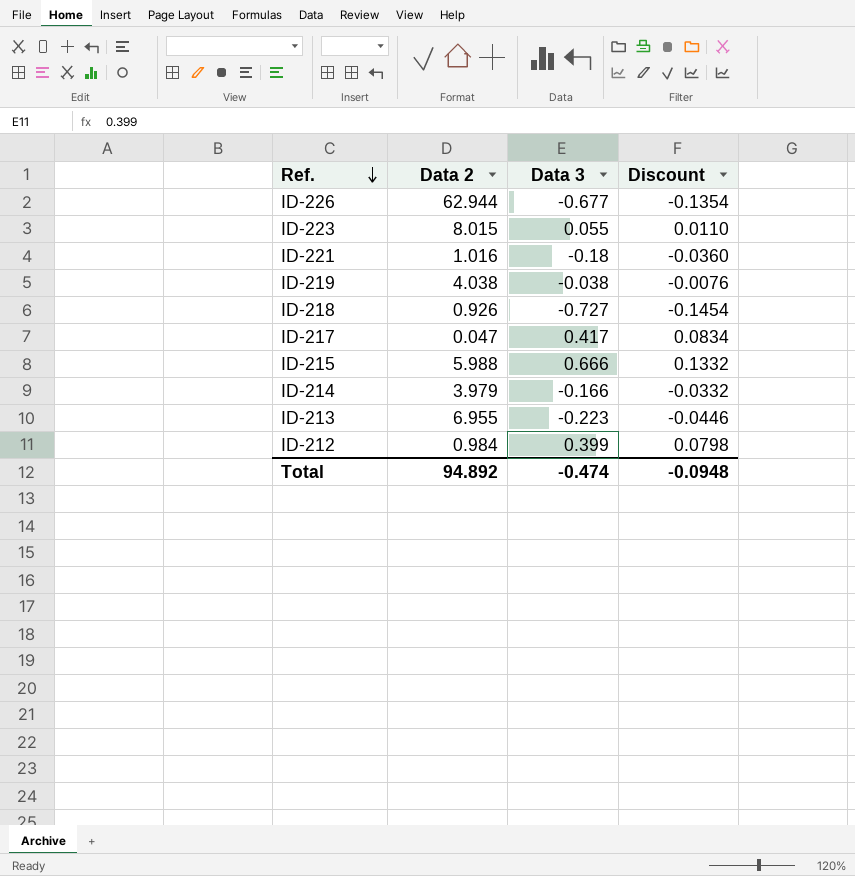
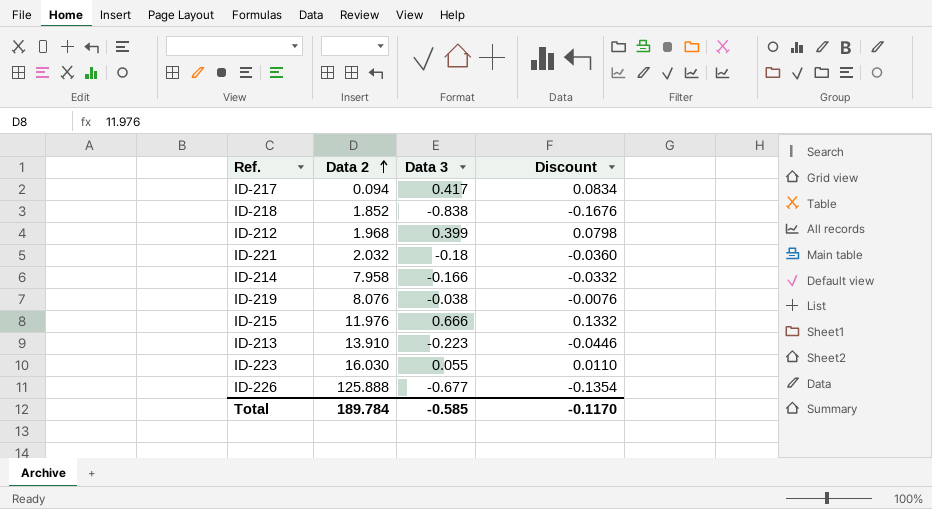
row order: Ref. descending -> Data 2 ascending
ID-217 | Data 2: 0.047 -> 0.094
ID-218 | Data 2: 0.926 -> 1.852
ID-218 | Data 3: -0.727 -> -0.838
ID-218 | Discount: -0.1454 -> -0.1676
ID-212 | Data 2: 0.984 -> 1.968
ID-221 | Data 2: 1.016 -> 2.032
ID-214 | Data 2: 3.979 -> 7.958
ID-219 | Data 2: 4.038 -> 8.076
ID-215 | Data 2: 5.988 -> 11.976
ID-213 | Data 2: 6.955 -> 13.910
ID-223 | Data 2: 8.015 -> 16.030
ID-226 | Data 2: 62.944 -> 125.888
Total | Data 2: 94.892 -> 189.784
Total | Data 3: -0.474 -> -0.585
Total | Discount: -0.0948 -> -0.1170

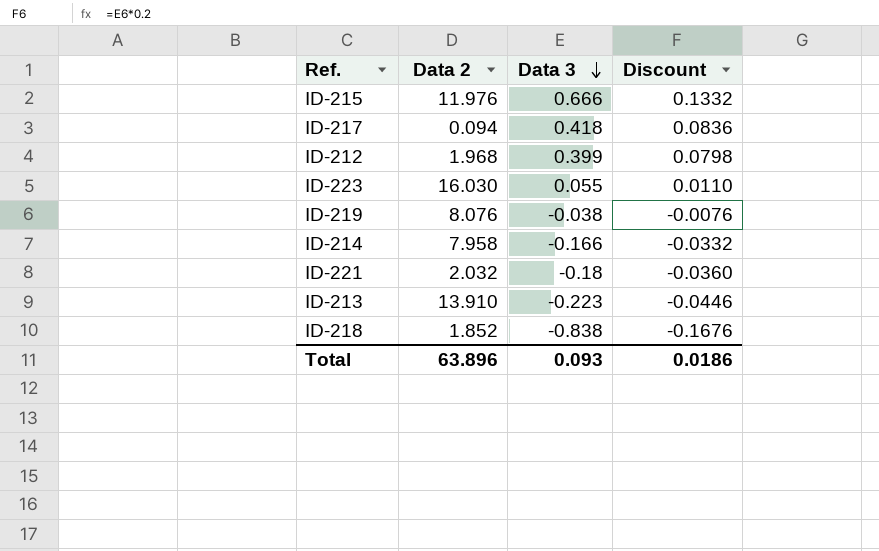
row order: Data 2 ascending -> Data 3 descending
row ID-226: 125.888 | -0.677 | -0.1354 -> none
ID-217 | Data 3: 0.417 -> 0.418
ID-217 | Discount: 0.0834 -> 0.0836
Total | Data 2: 189.784 -> 63.896
Total | Data 3: -0.585 -> 0.093
Total | Discount: -0.1170 -> 0.0186

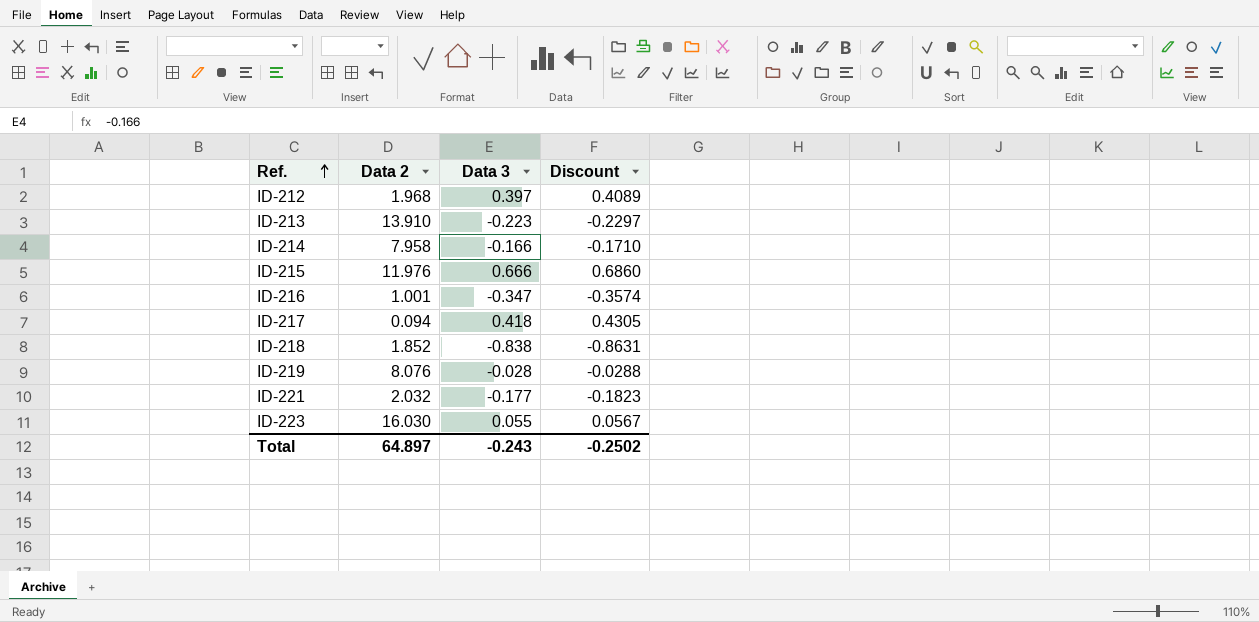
row order: Data 3 descending -> Ref. ascending
column Discount | formula: [Data 3] * 0.2 -> [Data 3] * 1.03
ID-212 | Data 3: 0.399 -> 0.397
row ID-216: none -> 1.001 | -0.347 | -0.3574
ID-219 | Data 3: -0.038 -> -0.028
ID-221 | Data 3: -0.18 -> -0.177
Total | Data 2: 63.896 -> 64.897
Total | Data 3: 0.093 -> -0.243
Total | Discount: 0.0186 -> -0.2502

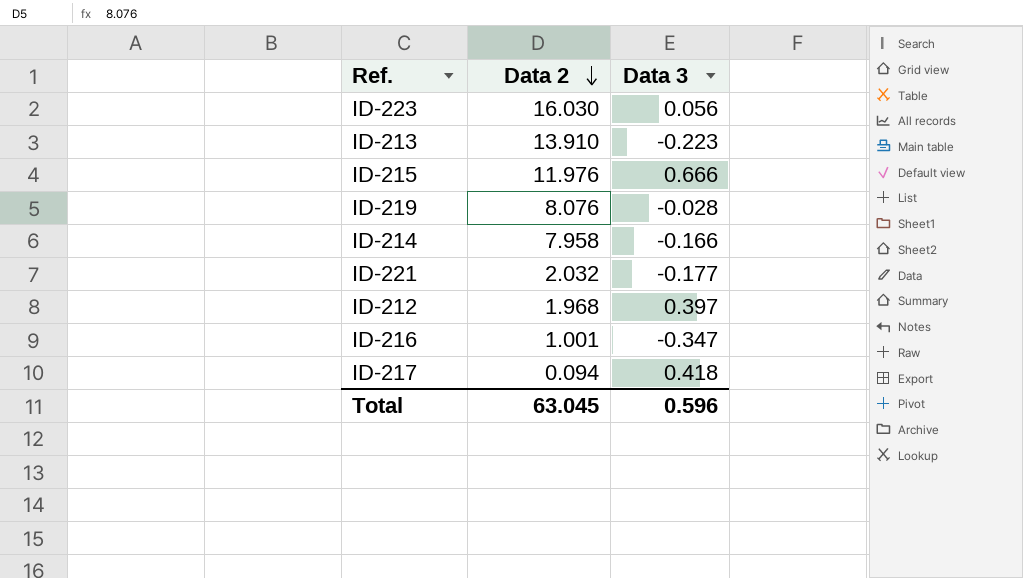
row order: Ref. ascending -> Data 2 descending
column Discount | formula: [Data 3] * 1.03 -> none
row ID-218: 1.852 | -0.838 | -0.8631 -> none
ID-223 | Data 3: 0.055 -> 0.056
Total | Data 2: 64.897 -> 63.045
Total | Data 3: -0.243 -> 0.596

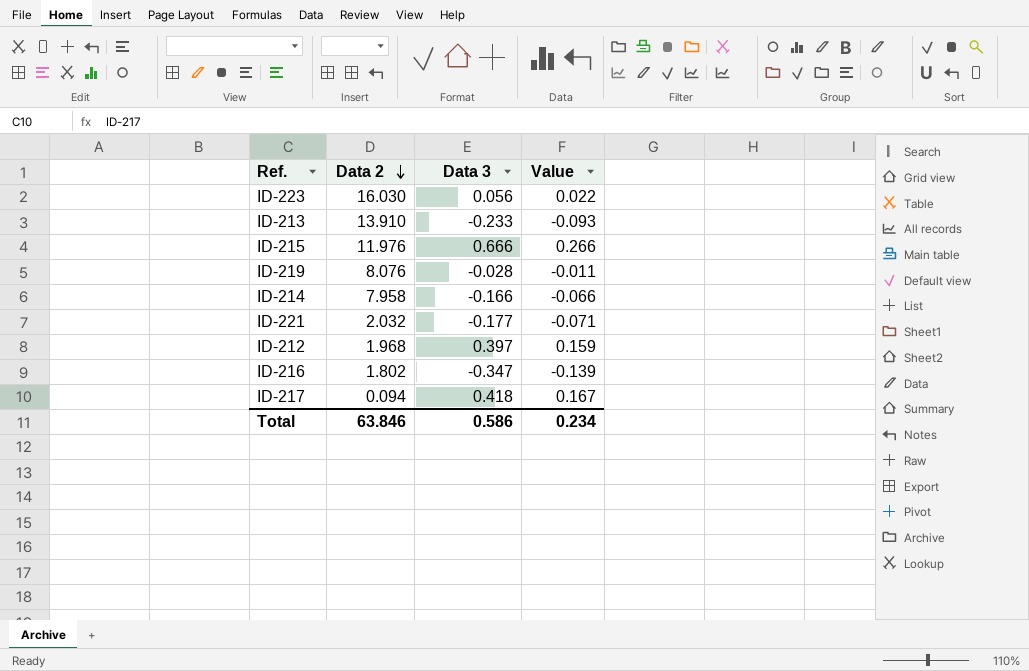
column Value | formula: none -> [Data 3] * 0.4
ID-213 | Data 3: -0.223 -> -0.233
ID-216 | Data 2: 1.001 -> 1.802
Total | Data 2: 63.045 -> 63.846
Total | Data 3: 0.596 -> 0.586

